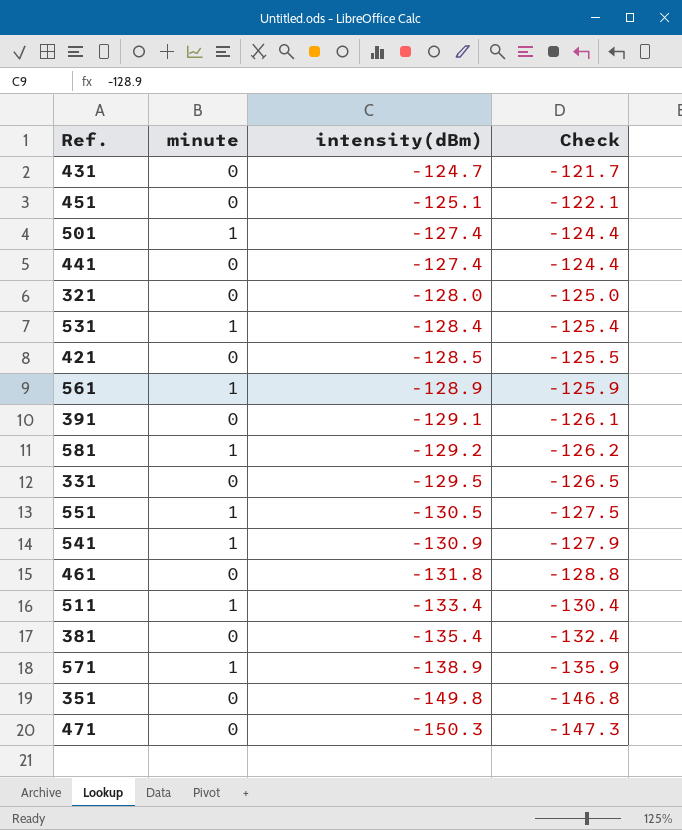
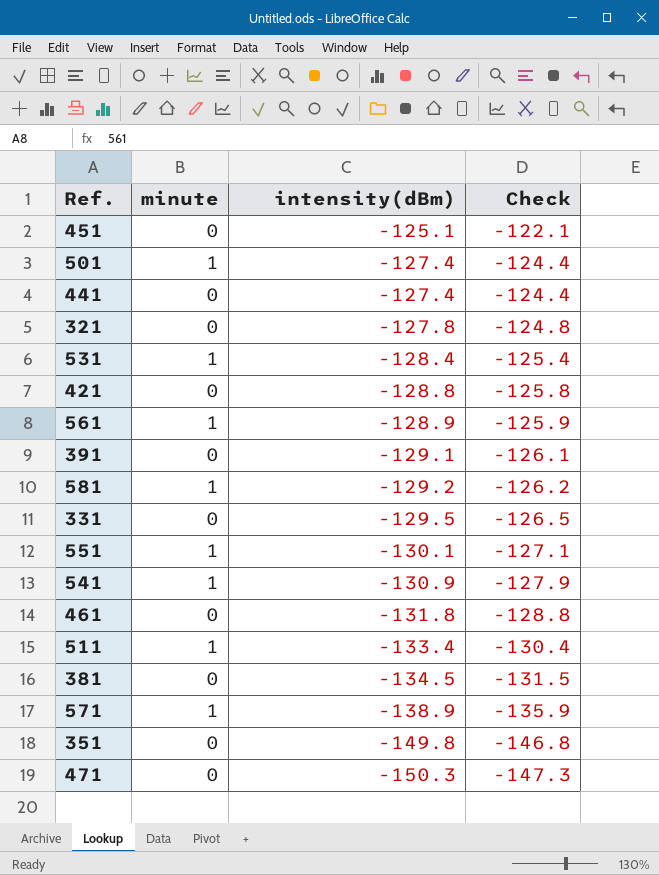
row 431: 0 | -124.7 | -121.7 -> none
321 | intensity(dBm): -128.0 -> -127.8
321 | Check: -125.0 -> -124.8
421 | intensity(dBm): -128.5 -> -128.8
421 | Check: -125.5 -> -125.8
551 | intensity(dBm): -130.5 -> -130.1
551 | Check: -127.5 -> -127.1
381 | intensity(dBm): -135.4 -> -134.5
381 | Check: -132.4 -> -131.5

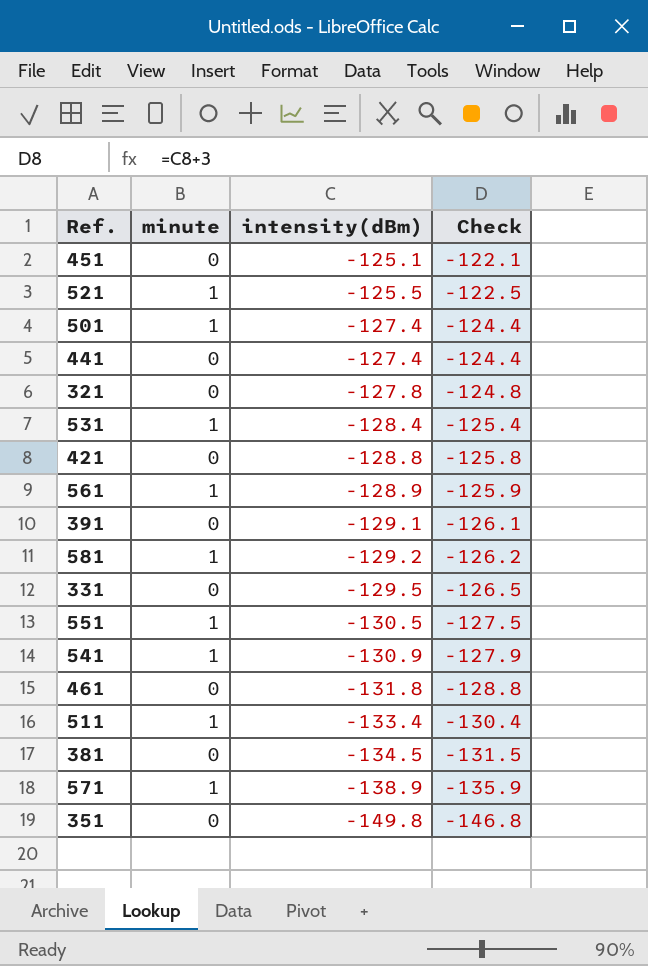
row 471: 0 | -150.3 | -147.3 -> none
row 521: none -> 1 | -125.5 | -122.5
551 | intensity(dBm): -130.1 -> -130.5
551 | Check: -127.1 -> -127.5

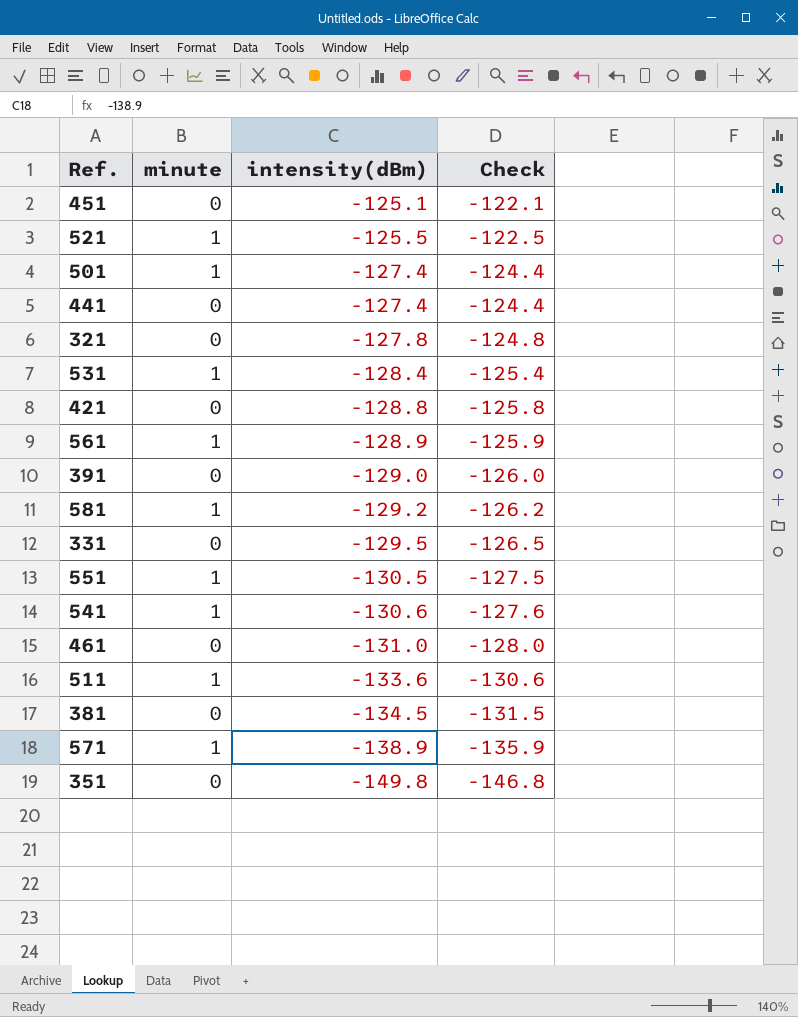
391 | intensity(dBm): -129.1 -> -129.0
391 | Check: -126.1 -> -126.0
541 | intensity(dBm): -130.9 -> -130.6
541 | Check: -127.9 -> -127.6
461 | intensity(dBm): -131.8 -> -131.0
461 | Check: -128.8 -> -128.0
511 | intensity(dBm): -133.4 -> -133.6
511 | Check: -130.4 -> -130.6

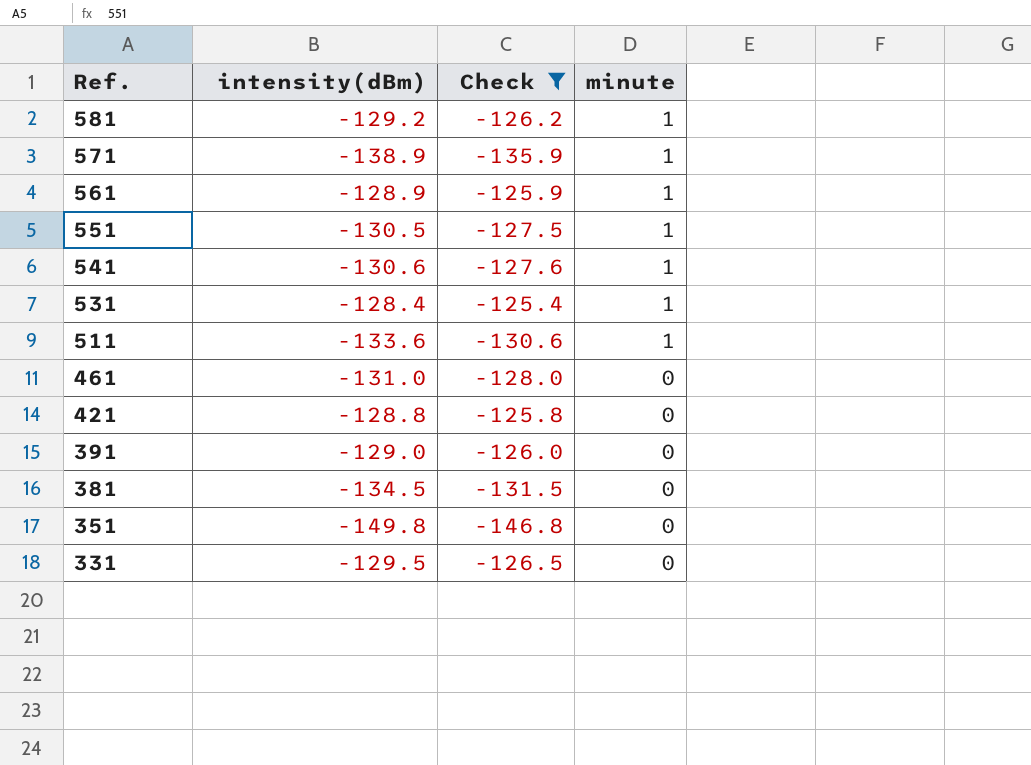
filter: none -> Check <= -125.4
row order: intensity(dBm) descending -> Ref. descending
column minute | position: 2 -> 4

